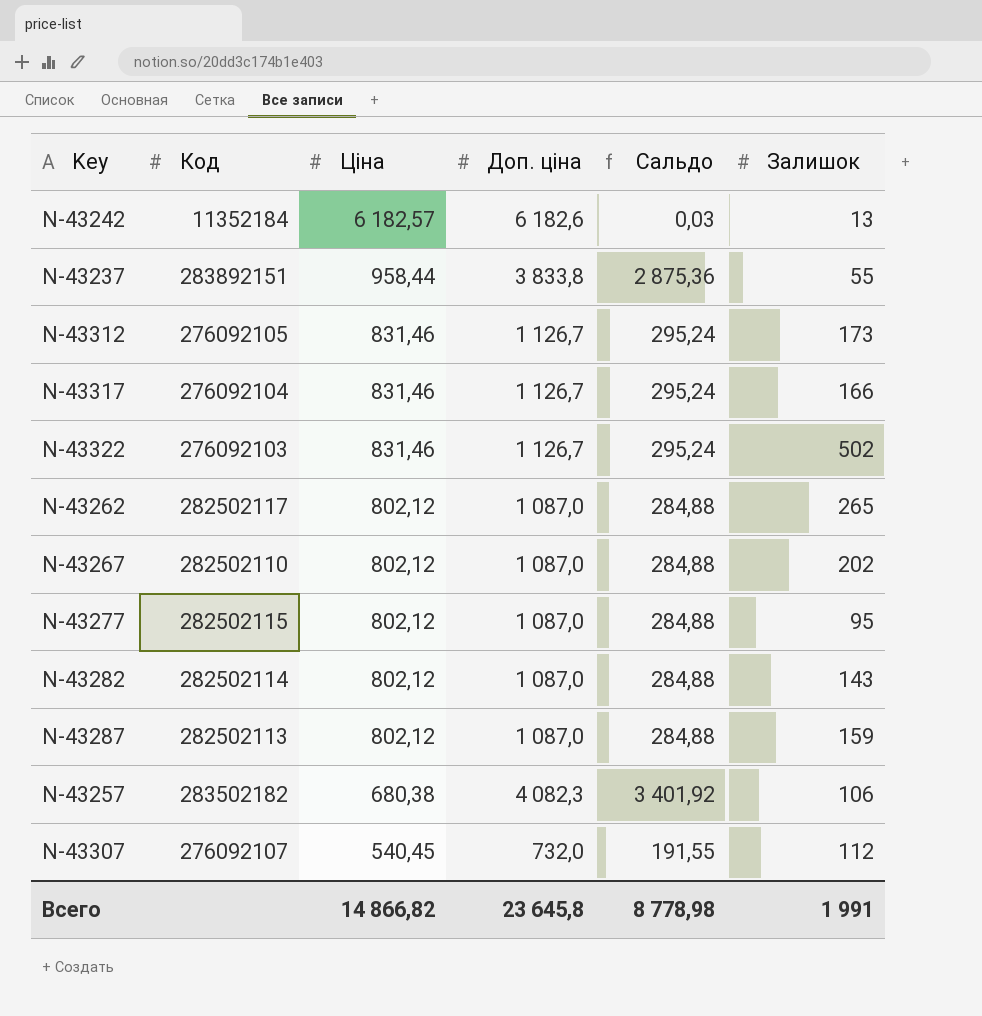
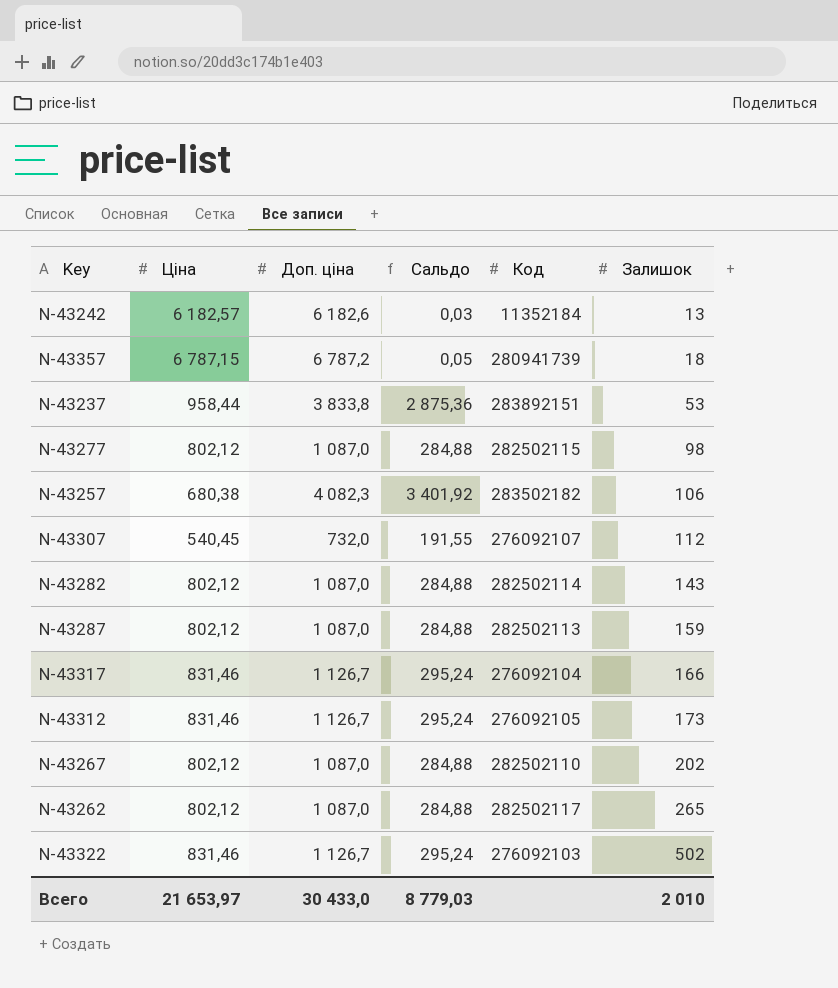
row order: Ціна descending -> Залишок ascending
column Код | position: 2 -> 5
row N-43357: none -> 6 787,15 | 6 787,2 | 0,05 | 280941739 | 18
N-43237 | Залишок: 55 -> 53
N-43277 | Залишок: 95 -> 98
Всего | Ціна: 14 866,82 -> 21 653,97
Всего | Доп. ціна: 23 645,8 -> 30 433,0
Всего | Сальдо: 8 778,98 -> 8 779,03
Всего | Залишок: 1 991 -> 2 010

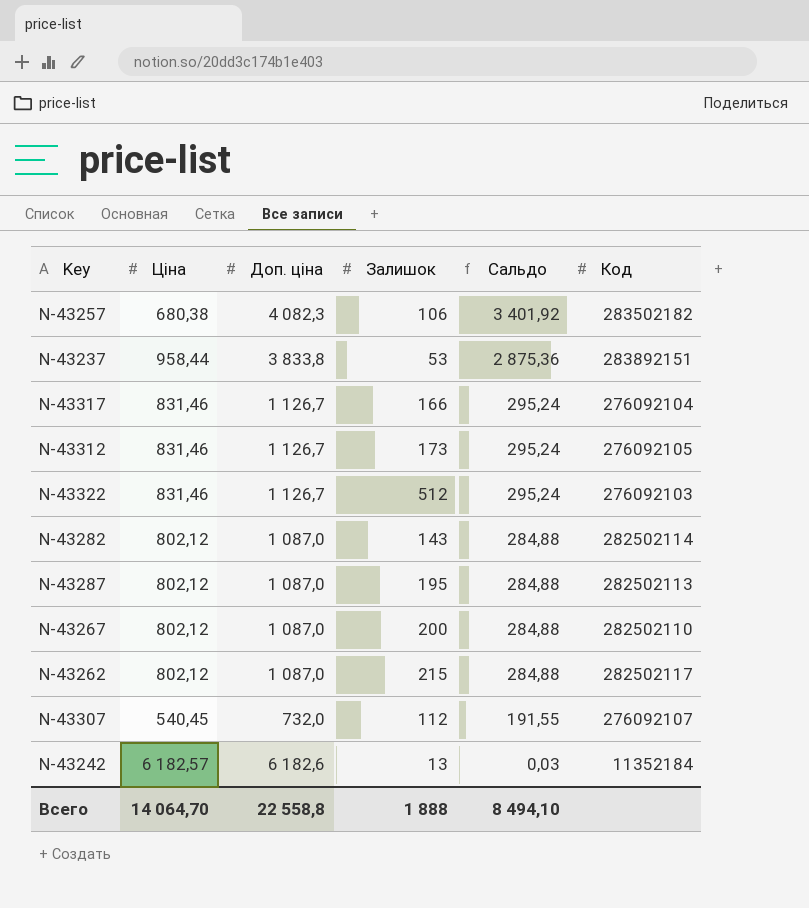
row order: Залишок ascending -> Сальдо descending
column Залишок | position: 6 -> 4
row N-43357: 6 787,15 | 6 787,2 | 0,05 | 280941739 | 18 -> none
row N-43277: 802,12 | 1 087,0 | 284,88 | 282502115 | 98 -> none
N-43322 | Залишок: 502 -> 512
N-43287 | Залишок: 159 -> 195
N-43267 | Залишок: 202 -> 200
N-43262 | Залишок: 265 -> 215
Всего | Ціна: 21 653,97 -> 14 064,70
Всего | Доп. ціна: 30 433,0 -> 22 558,8
Всего | Залишок: 2 010 -> 1 888
Всего | Сальдо: 8 779,03 -> 8 494,10

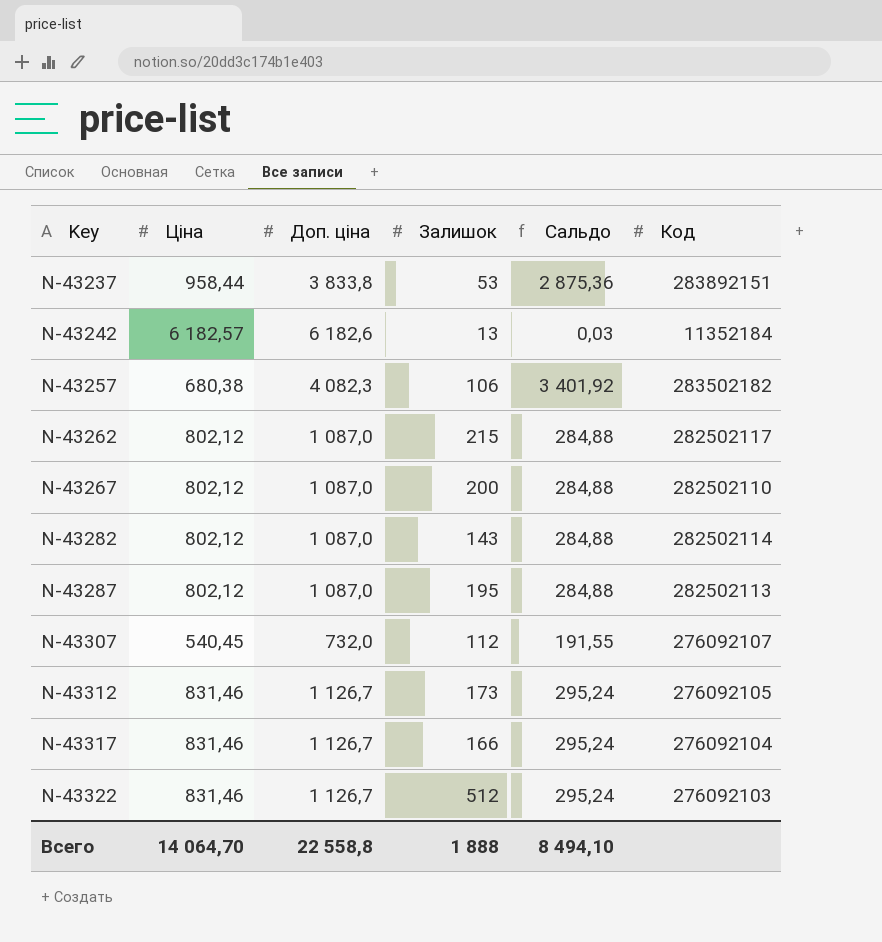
row order: Сальдо descending -> Key ascending

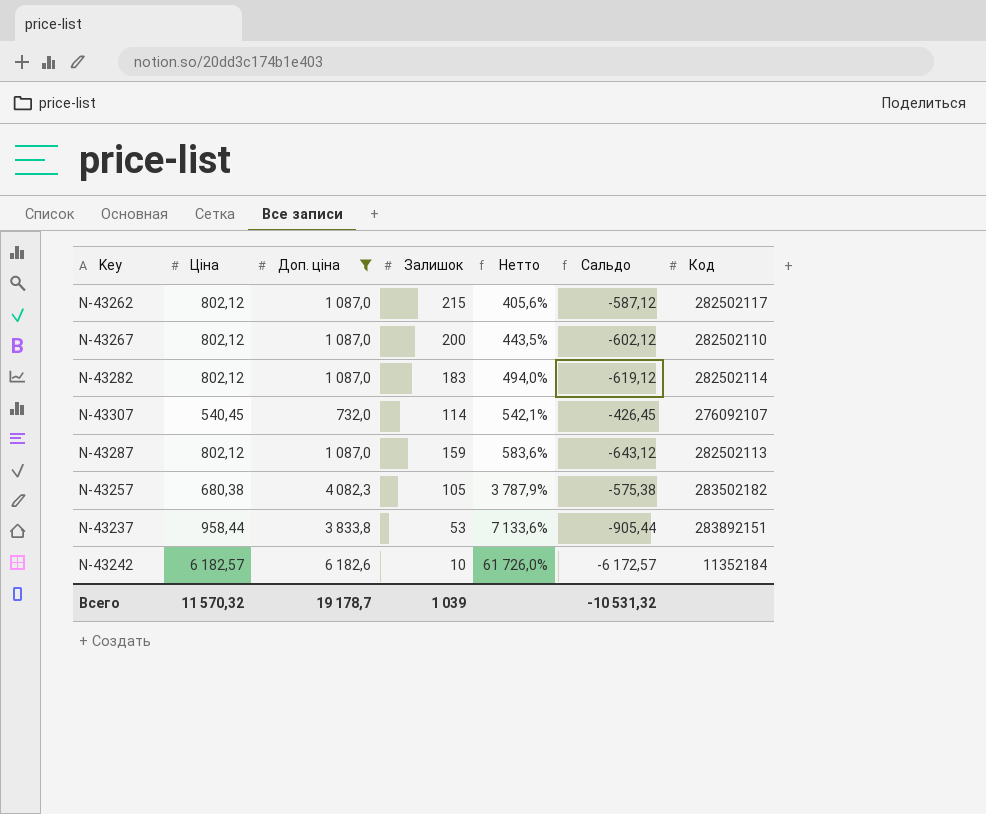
filter: none -> Доп. ціна != 1 126,7
row order: Key ascending -> Нетто ascending
column Нетто | formula: none -> ([Доп. ціна] - [Залишок]) / [Залишок]
column Сальдо | formula: [Доп. ціна] - [Ціна] -> [Залишок] - [Ціна]
N-43282 | Залишок: 143 -> 183
N-43307 | Залишок: 112 -> 114
N-43287 | Залишок: 195 -> 159
N-43257 | Залишок: 106 -> 105
N-43242 | Залишок: 13 -> 10
Всего | Ціна: 14 064,70 -> 11 570,32
Всего | Доп. ціна: 22 558,8 -> 19 178,7
Всего | Залишок: 1 888 -> 1 039
Всего | Сальдо: 8 494,10 -> -10 531,32

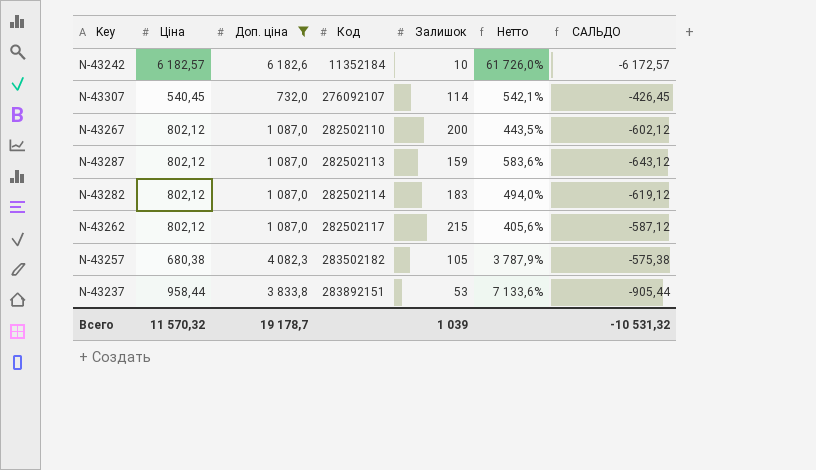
row order: Нетто ascending -> Код ascending
column Код | position: 7 -> 4
column name: Сальдо -> САЛЬДО

